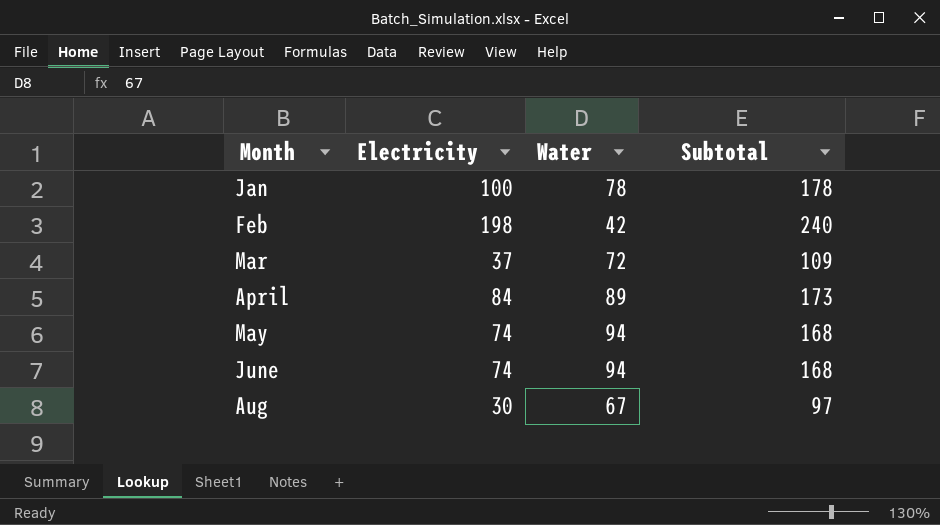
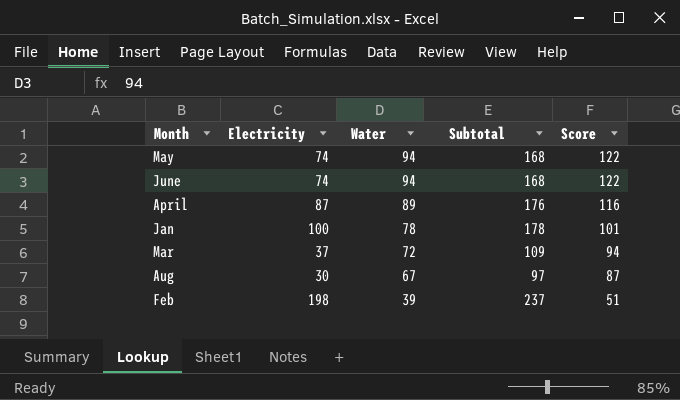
row order: Month ascending -> Water descending
column Score | formula: none -> [Water] * 1.3
April | Electricity: 84 -> 87
April | Subtotal: 173 -> 176
Feb | Water: 42 -> 39
Feb | Subtotal: 240 -> 237

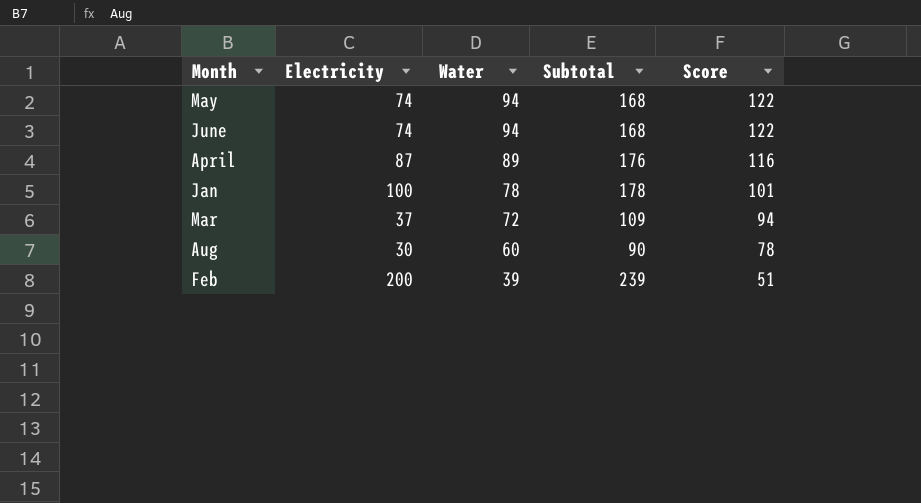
Aug | Water: 67 -> 60
Aug | Subtotal: 97 -> 90
Aug | Score: 87 -> 78
Feb | Electricity: 198 -> 200
Feb | Subtotal: 237 -> 239

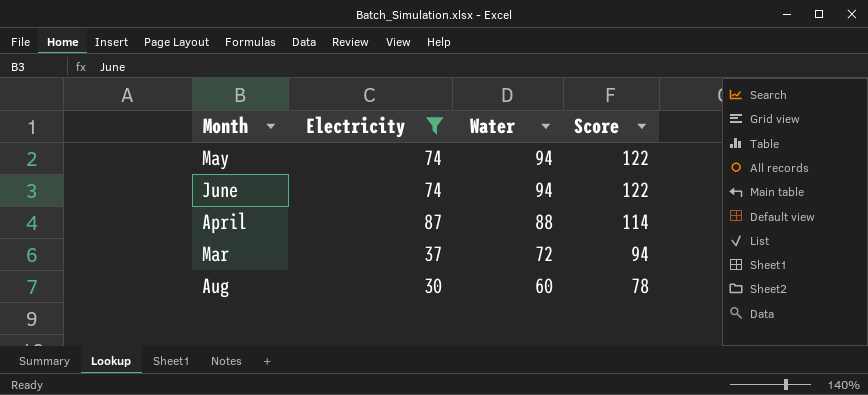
filter: none -> Electricity <= 87
column Subtotal | formula: [Electricity] + [Water] -> none
April | Water: 89 -> 88
April | Score: 116 -> 114

